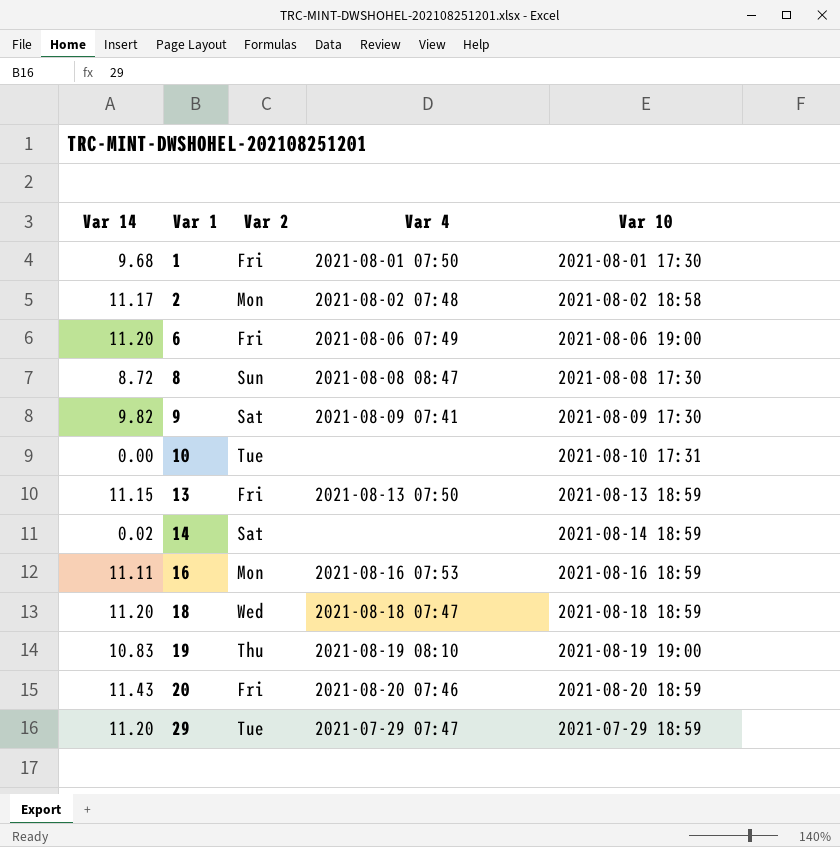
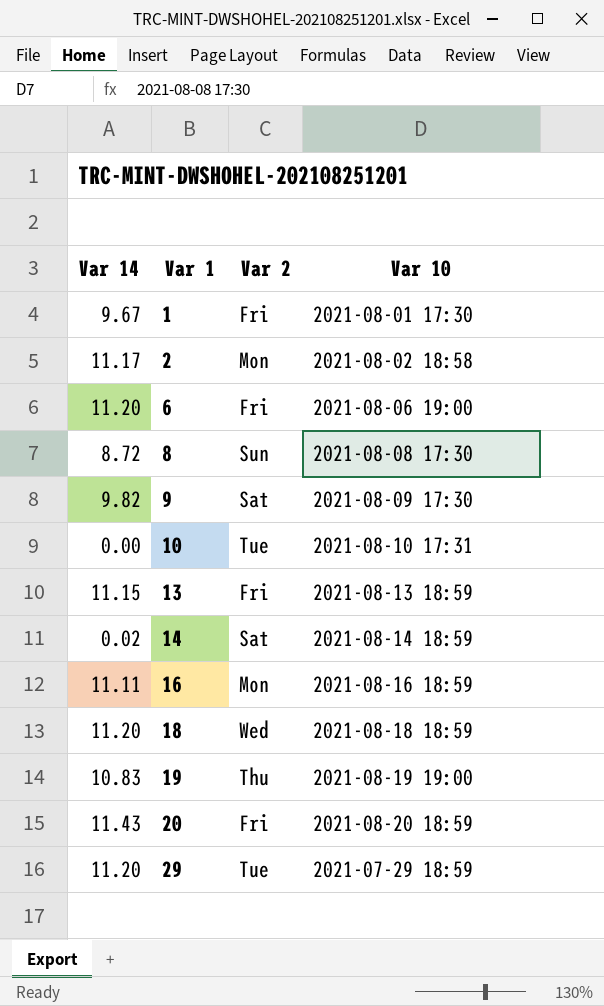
column Var 4 | position: 4 -> none
1 | Var 14: 9.68 -> 9.67

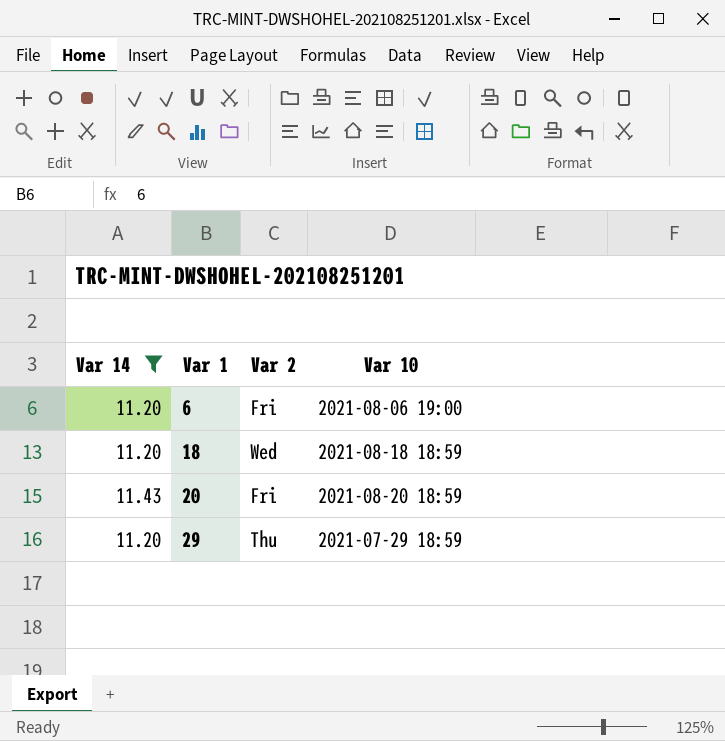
filter: none -> Var 14 >= 11.20
29 | Var 2: Tue -> Thu

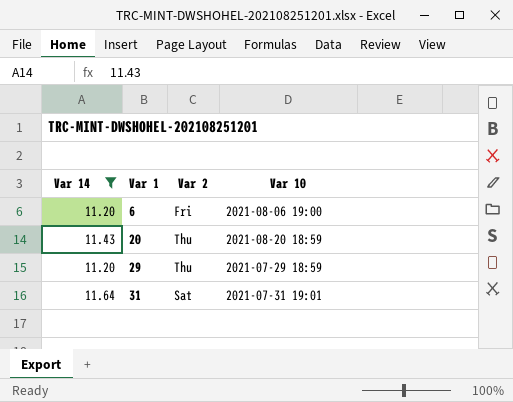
row 18: 11.20 | Wed | 2021-08-18 18:59 -> none
20 | Var 2: Fri -> Thu
row 31: none -> 11.64 | Sat | 2021-07-31 19:01

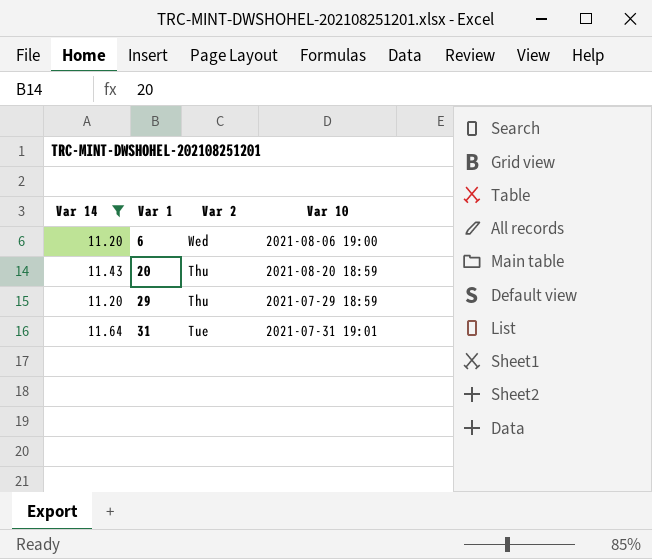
6 | Var 2: Fri -> Wed
31 | Var 2: Sat -> Tue

